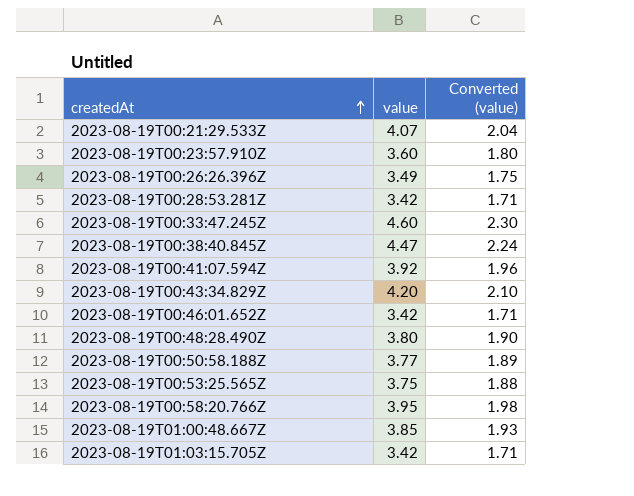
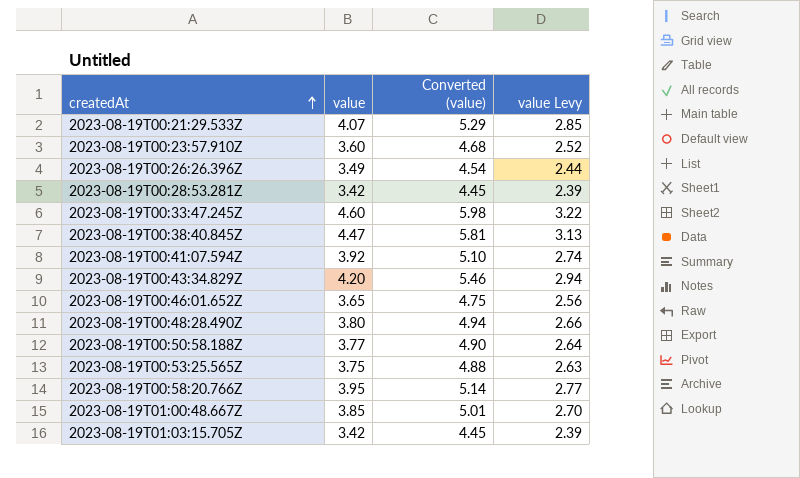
column Converted (value) | formula: [value] * 0.5 -> [value] * 1.3
column value Levy | formula: none -> [value] * 0.7
2023-08-19T00:46:01.652Z | value: 3.42 -> 3.65

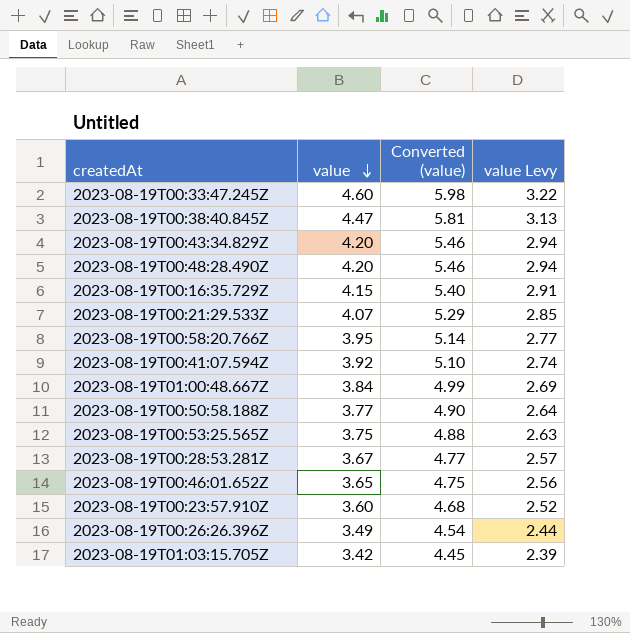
row order: createdAt ascending -> value descending
2023-08-19T00:48:28.490Z | value: 3.80 -> 4.20
2023-08-19T00:48:28.490Z | Converted (value): 4.94 -> 5.46
2023-08-19T00:48:28.490Z | value Levy: 2.66 -> 2.94
row 2023-08-19T00:16:35.729Z: none -> 4.15 | 5.40 | 2.91
2023-08-19T01:00:48.667Z | value: 3.85 -> 3.84
2023-08-19T01:00:48.667Z | Converted (value): 5.01 -> 4.99
2023-08-19T01:00:48.667Z | value Levy: 2.70 -> 2.69
2023-08-19T00:28:53.281Z | value: 3.42 -> 3.67
2023-08-19T00:28:53.281Z | Converted (value): 4.45 -> 4.77
2023-08-19T00:28:53.281Z | value Levy: 2.39 -> 2.57

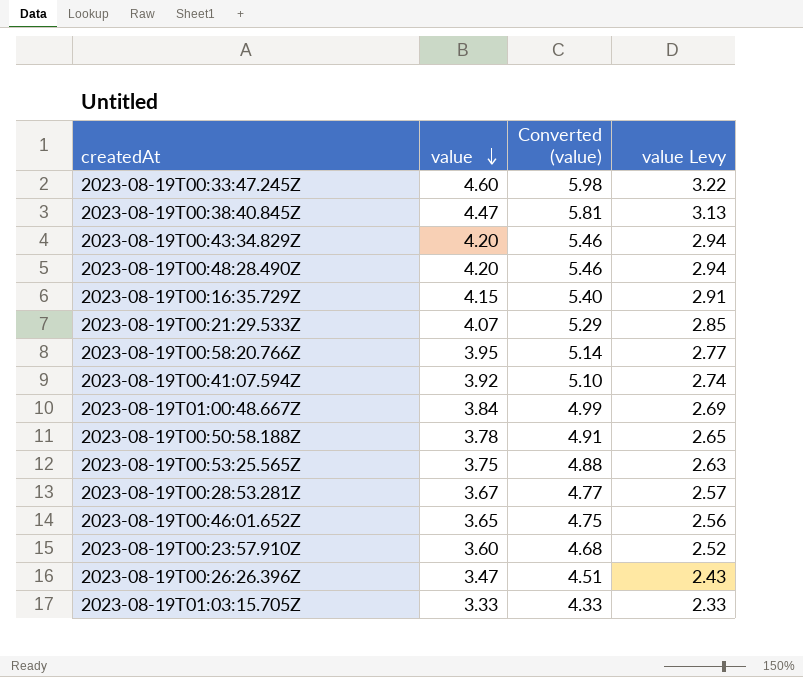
2023-08-19T00:50:58.188Z | value: 3.77 -> 3.78
2023-08-19T00:50:58.188Z | Converted (value): 4.90 -> 4.91
2023-08-19T00:50:58.188Z | value Levy: 2.64 -> 2.65
2023-08-19T00:26:26.396Z | value: 3.49 -> 3.47
2023-08-19T00:26:26.396Z | Converted (value): 4.54 -> 4.51
2023-08-19T00:26:26.396Z | value Levy: 2.44 -> 2.43
2023-08-19T01:03:15.705Z | value: 3.42 -> 3.33
2023-08-19T01:03:15.705Z | Converted (value): 4.45 -> 4.33
2023-08-19T01:03:15.705Z | value Levy: 2.39 -> 2.33

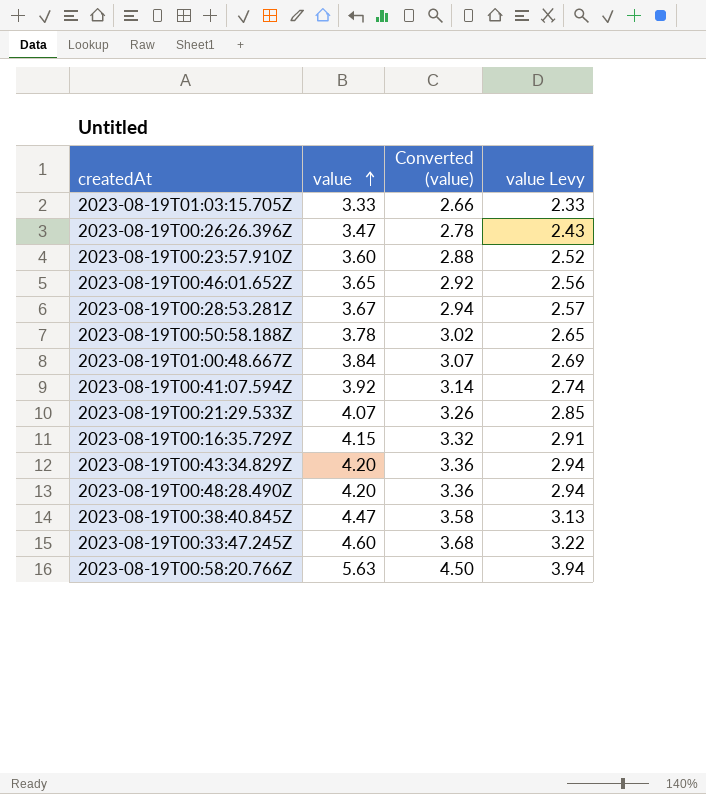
row order: value descending -> value ascending
column Converted (value) | formula: [value] * 1.3 -> [value] * 0.8
row 2023-08-19T00:53:25.565Z: 3.75 | 4.88 | 2.63 -> none
2023-08-19T00:58:20.766Z | value: 3.95 -> 5.63
2023-08-19T00:58:20.766Z | value Levy: 2.77 -> 3.94

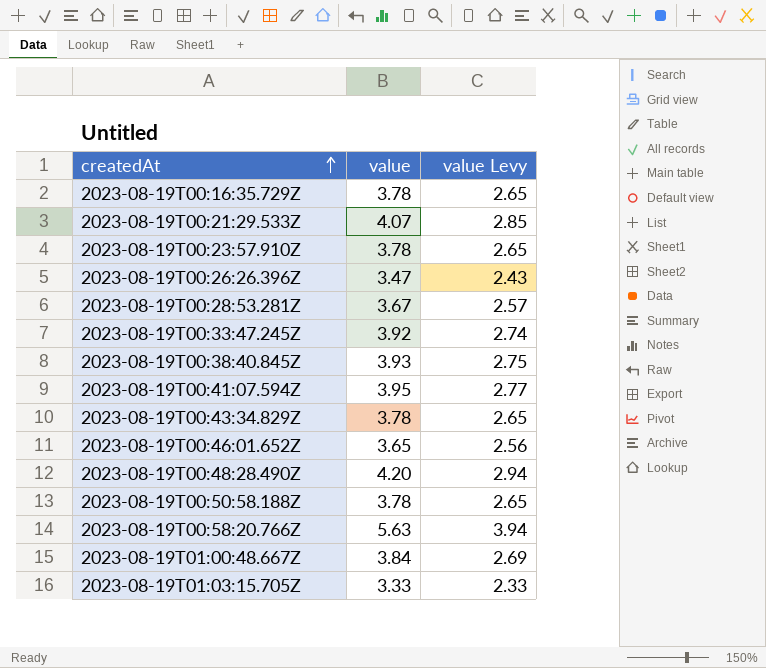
row order: value ascending -> createdAt ascending
column Converted (value) | formula: [value] * 0.8 -> none
2023-08-19T00:16:35.729Z | value: 4.15 -> 3.78
2023-08-19T00:16:35.729Z | value Levy: 2.91 -> 2.65
2023-08-19T00:23:57.910Z | value: 3.60 -> 3.78
2023-08-19T00:23:57.910Z | value Levy: 2.52 -> 2.65
2023-08-19T00:33:47.245Z | value: 4.60 -> 3.92
2023-08-19T00:33:47.245Z | value Levy: 3.22 -> 2.74
2023-08-19T00:38:40.845Z | value: 4.47 -> 3.93
2023-08-19T00:38:40.845Z | value Levy: 3.13 -> 2.75
2023-08-19T00:41:07.594Z | value: 3.92 -> 3.95
2023-08-19T00:41:07.594Z | value Levy: 2.74 -> 2.77
2023-08-19T00:43:34.829Z | value: 4.20 -> 3.78
2023-08-19T00:43:34.829Z | value Levy: 2.94 -> 2.65

